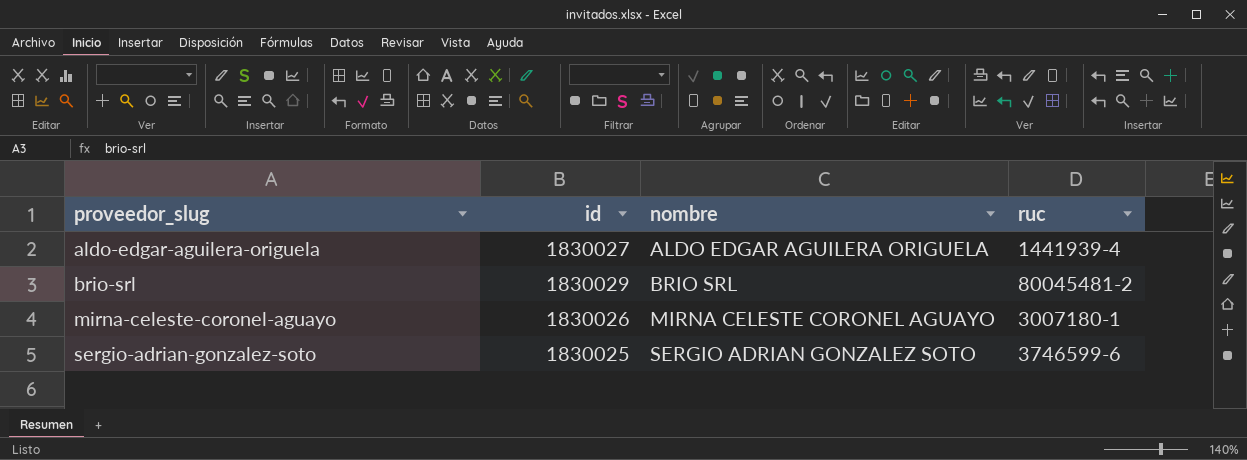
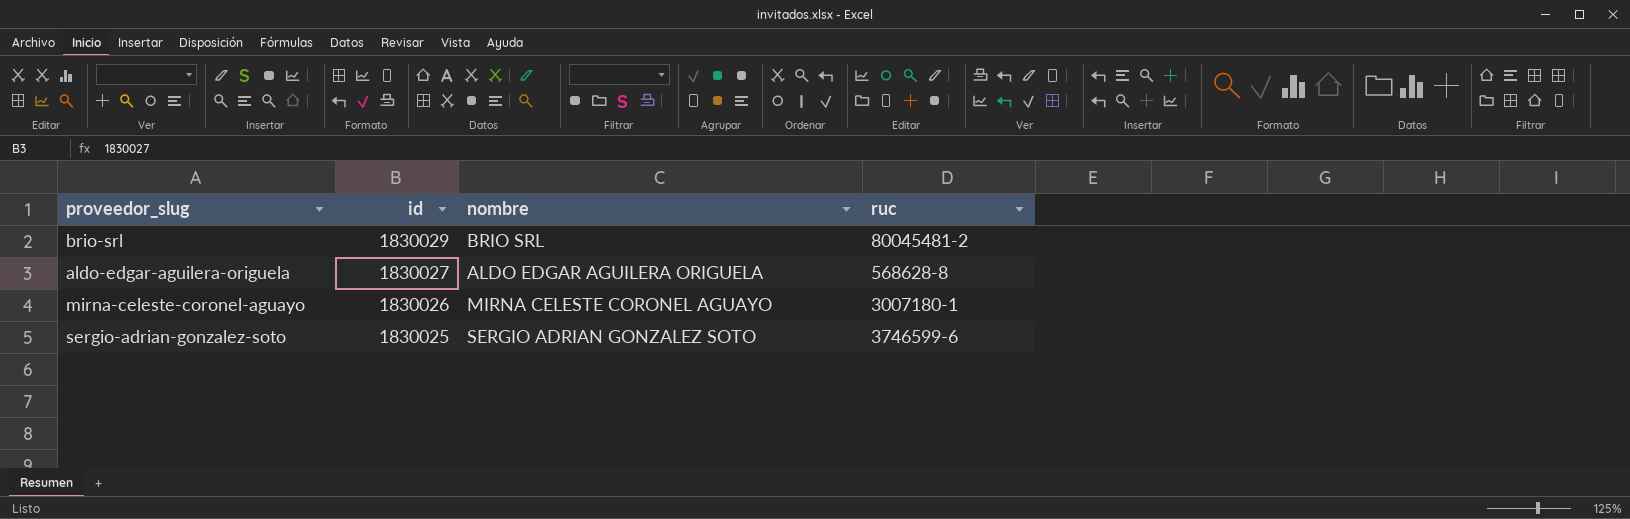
row order: proveedor_slug ascending -> id descending
aldo-edgar-aguilera-origuela | ruc: 1441939-4 -> 568628-8

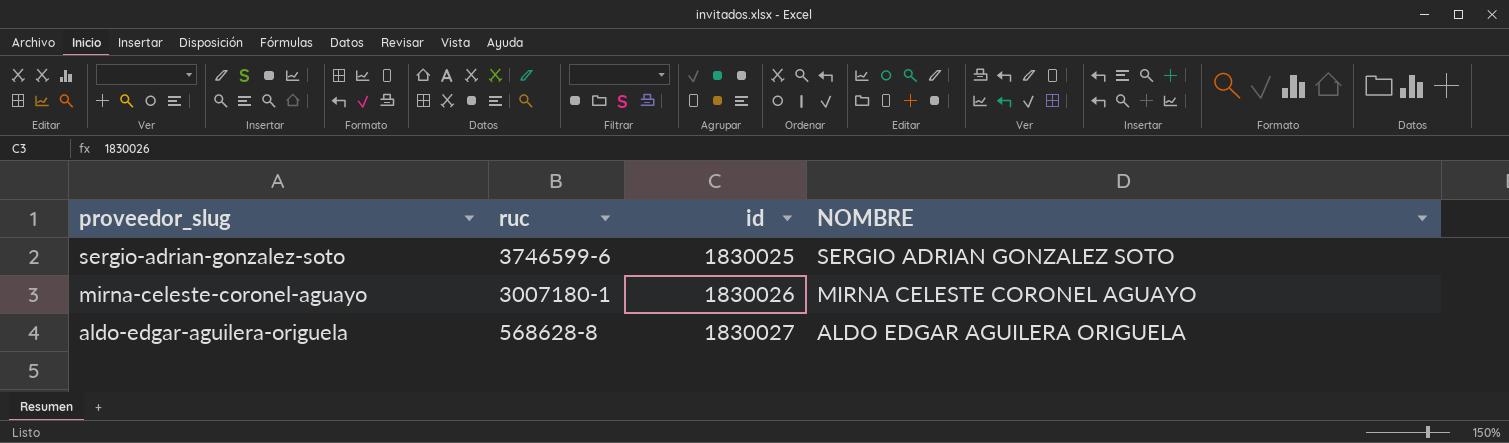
row order: id descending -> proveedor_slug descending
column ruc | position: 4 -> 2
column name: nombre -> NOMBRE
row brio-srl: 1830029 | BRIO SRL | 80045481-2 -> none

